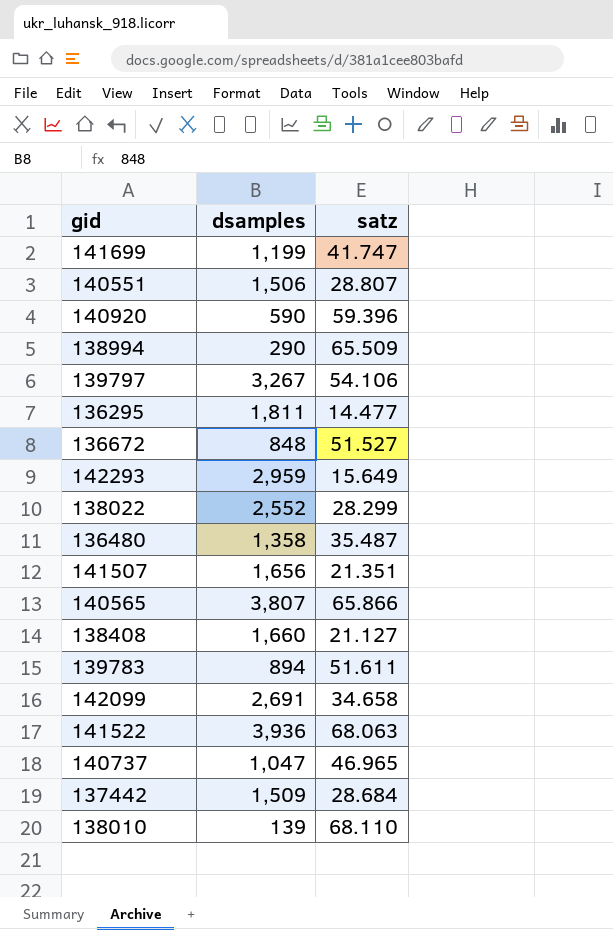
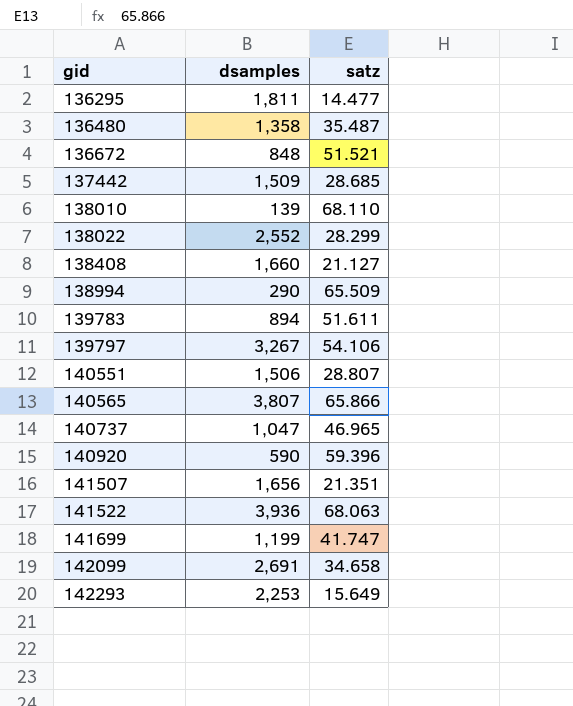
row order: none -> gid ascending
136672 | satz: 51.527 -> 51.521
137442 | satz: 28.684 -> 28.685
142293 | dsamples: 2,959 -> 2,253

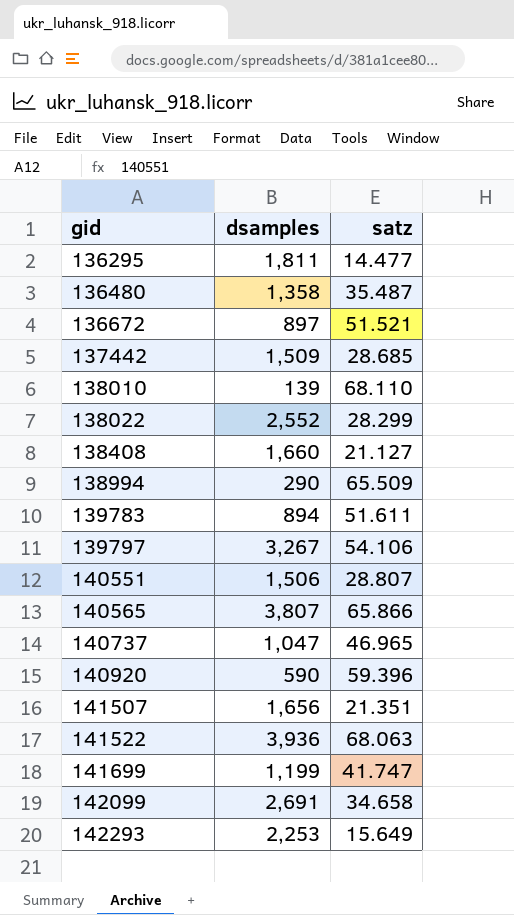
136672 | dsamples: 848 -> 897

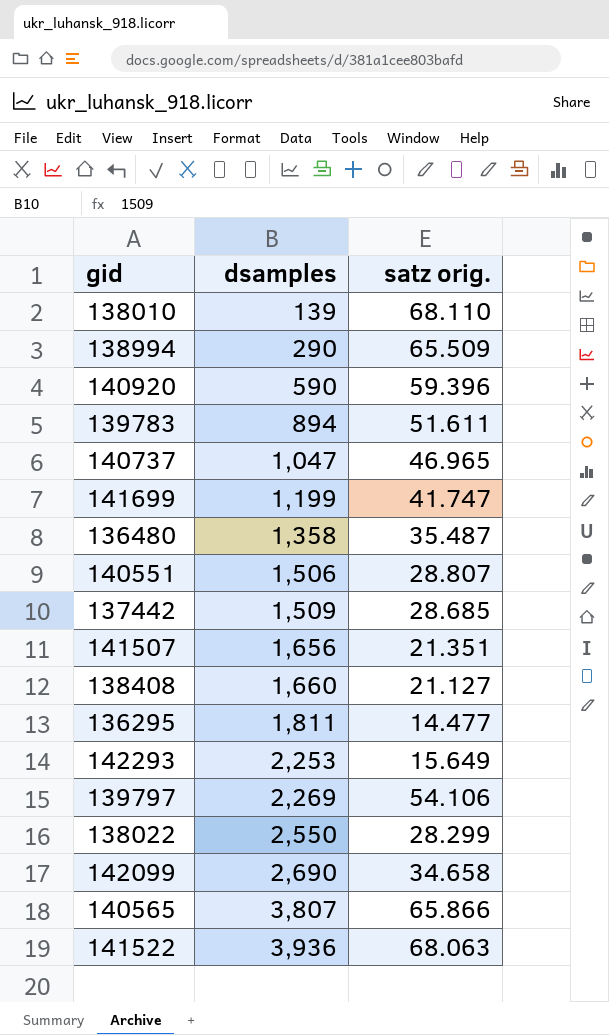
row order: gid ascending -> dsamples ascending
column name: satz -> satz orig.
row 136672: 897 | 51.521 -> none
139797 | dsamples: 3,267 -> 2,269
138022 | dsamples: 2,552 -> 2,550
142099 | dsamples: 2,691 -> 2,690

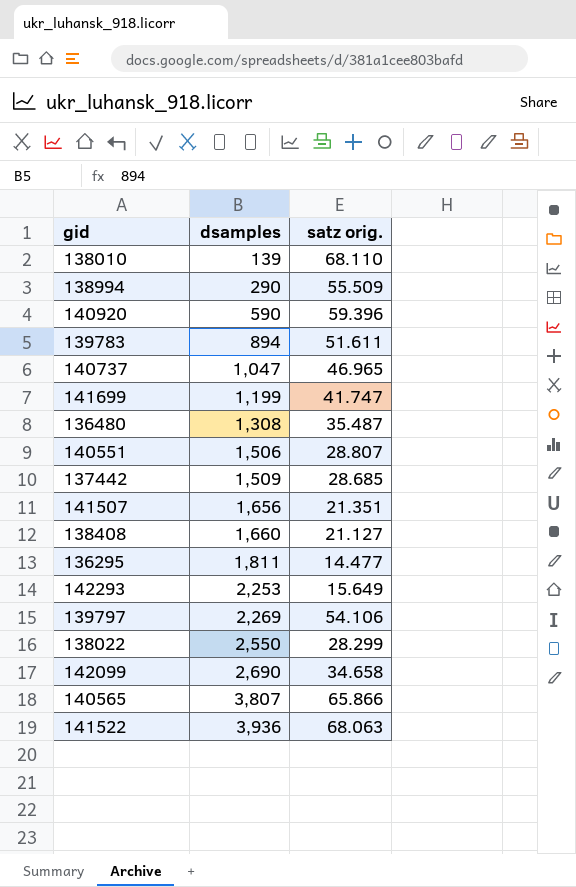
138994 | satz orig.: 65.509 -> 55.509
136480 | dsamples: 1,358 -> 1,308

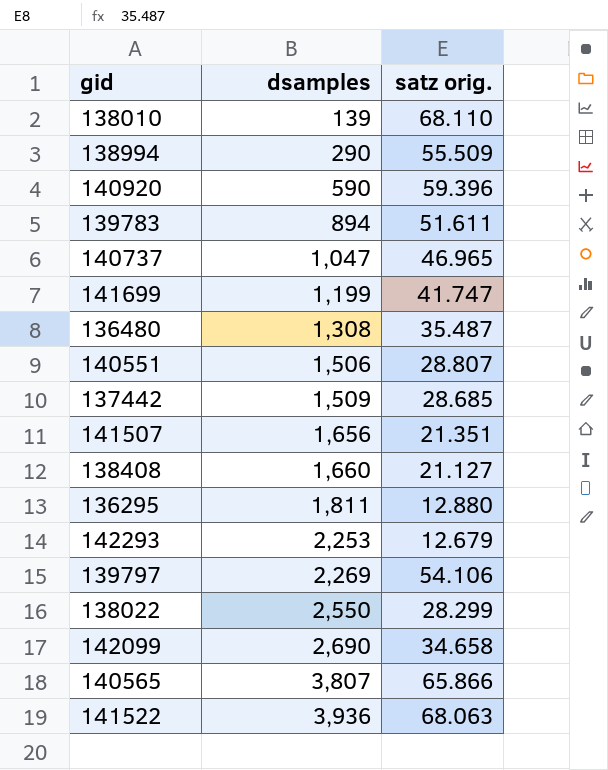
136295 | satz orig.: 14.477 -> 12.880
142293 | satz orig.: 15.649 -> 12.679

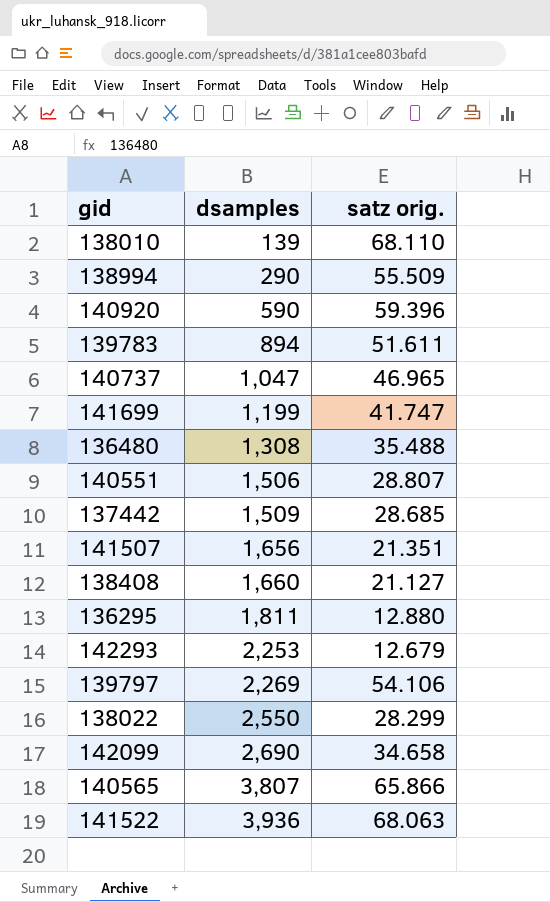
136480 | satz orig.: 35.487 -> 35.488

